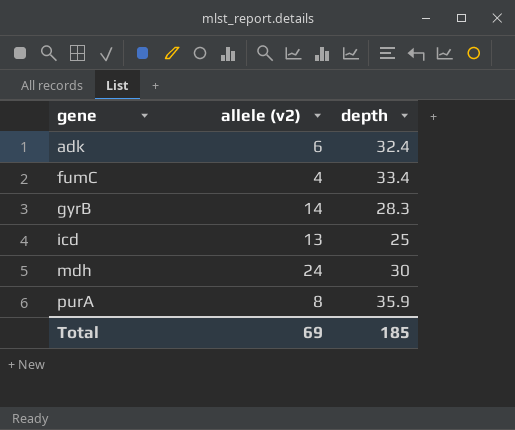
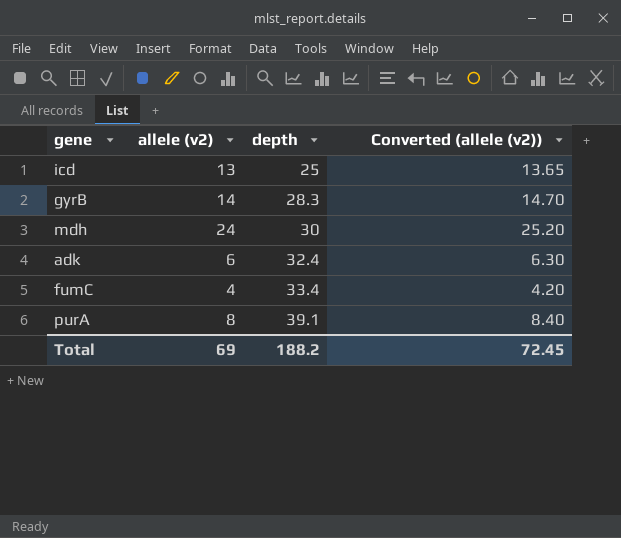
row order: gene ascending -> depth ascending
column Converted (allele (v2)) | formula: none -> [allele (v2)] * 1.05
purA | depth: 35.9 -> 39.1
Total | depth: 185 -> 188.2

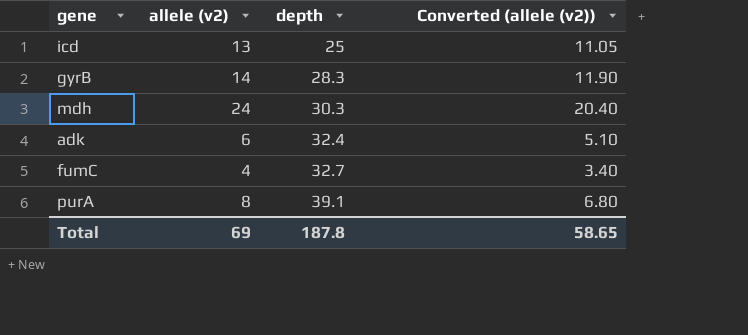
column Converted (allele (v2)) | formula: [allele (v2)] * 1.05 -> [allele (v2)] * 0.85
mdh | depth: 30 -> 30.3
fumC | depth: 33.4 -> 32.7
Total | depth: 188.2 -> 187.8
Total | Converted (allele (v2)): 72.45 -> 58.65

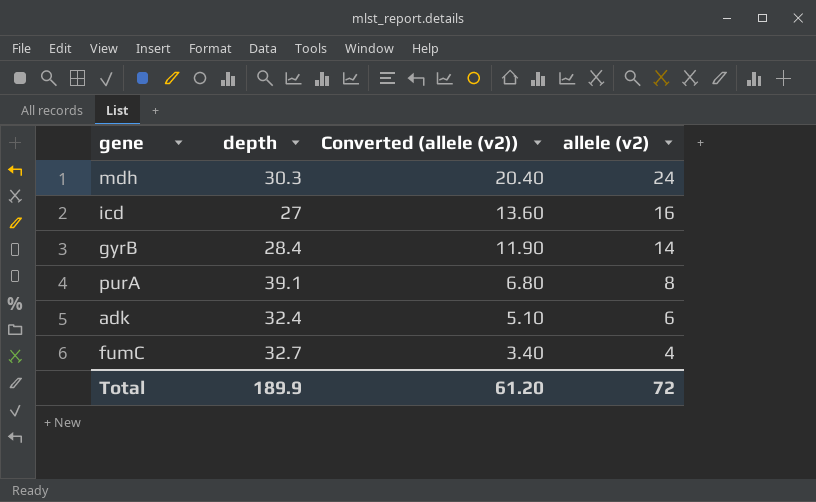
row order: depth ascending -> Converted (allele (v2)) descending
column allele (v2) | position: 2 -> 4
icd | depth: 25 -> 27
icd | Converted (allele (v2)): 11.05 -> 13.60
icd | allele (v2): 13 -> 16
gyrB | depth: 28.3 -> 28.4
Total | depth: 187.8 -> 189.9
Total | Converted (allele (v2)): 58.65 -> 61.20
Total | allele (v2): 69 -> 72

